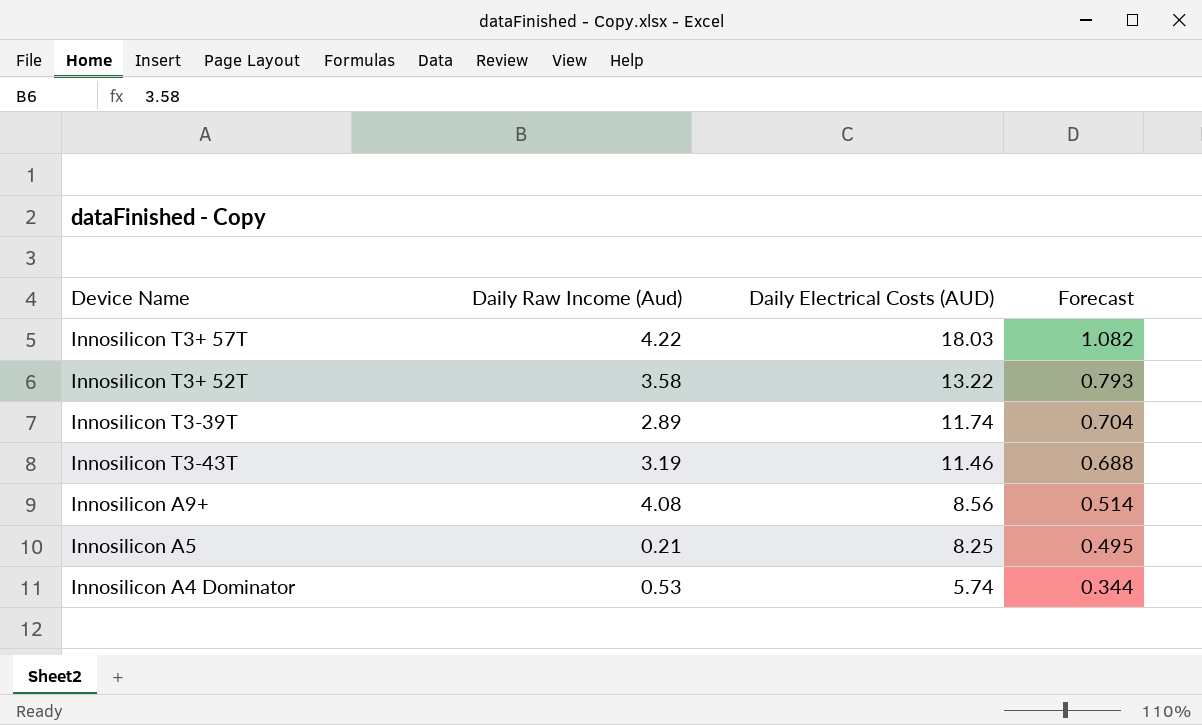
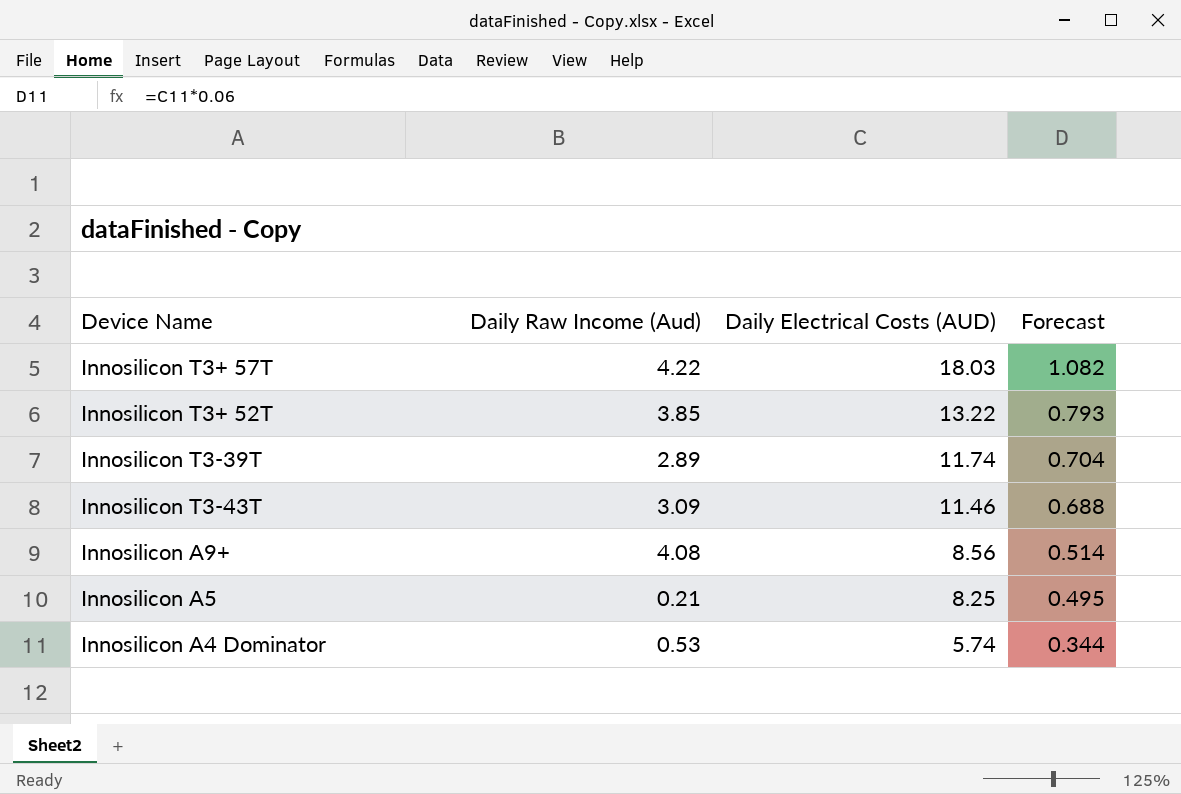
Innosilicon T3+ 52T | Daily Raw Income (Aud): 3.58 -> 3.85
Innosilicon T3-43T | Daily Raw Income (Aud): 3.19 -> 3.09

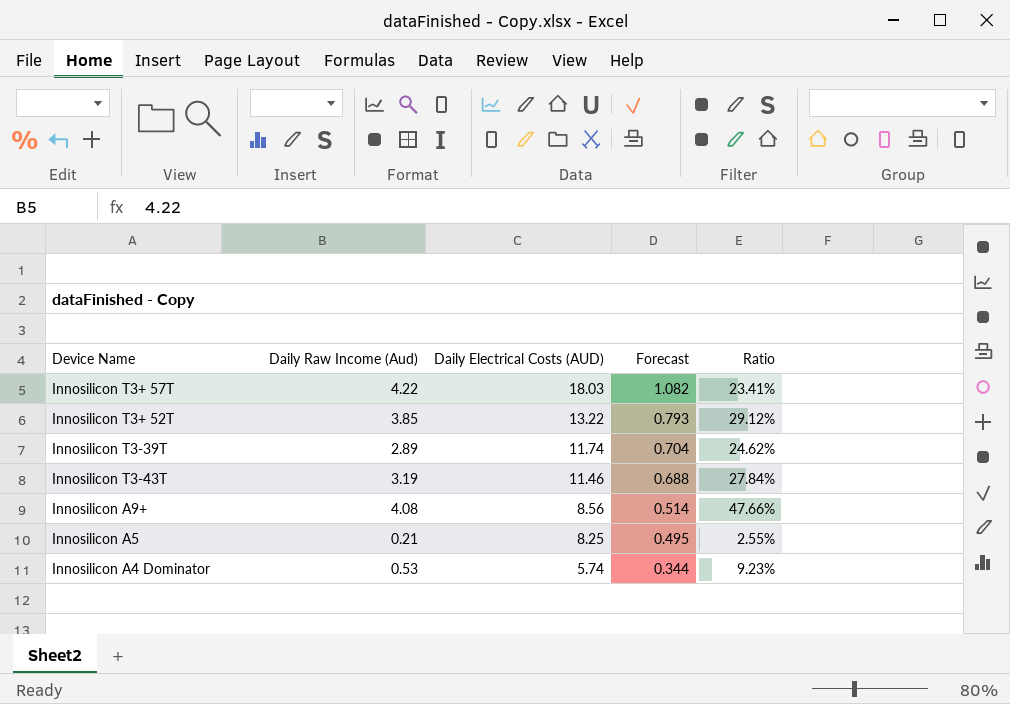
column Ratio | formula: none -> [Daily Raw Income (Aud)] / [Daily Electrical Costs (AUD)]
Innosilicon T3-43T | Daily Raw Income (Aud): 3.09 -> 3.19

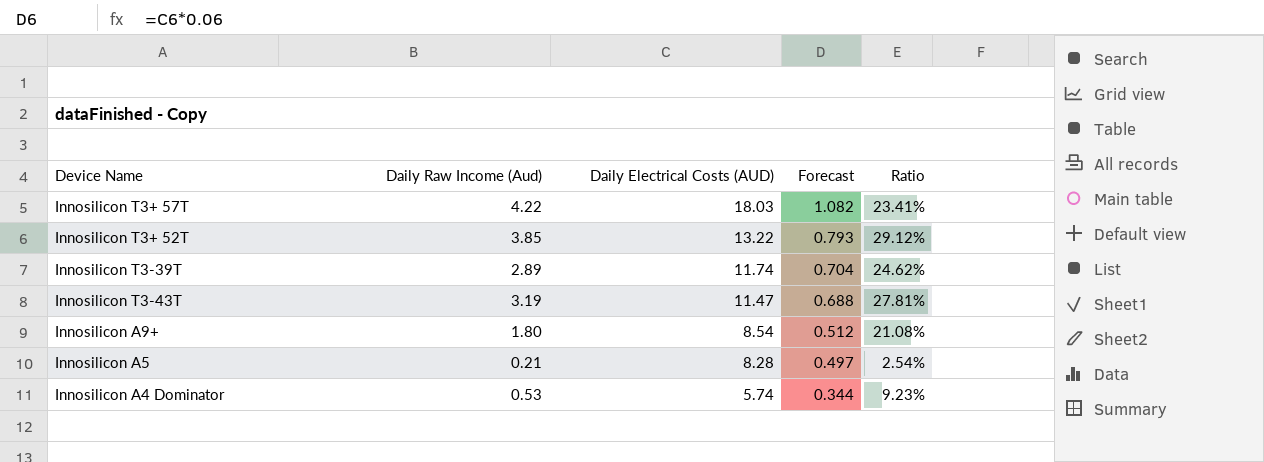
Innosilicon T3-43T | Daily Electrical Costs (AUD): 11.46 -> 11.47
Innosilicon T3-43T | Ratio: 27.84% -> 27.81%
Innosilicon A9+ | Daily Raw Income (Aud): 4.08 -> 1.80
Innosilicon A9+ | Daily Electrical Costs (AUD): 8.56 -> 8.54
Innosilicon A9+ | Forecast: 0.514 -> 0.512
Innosilicon A9+ | Ratio: 47.66% -> 21.08%
Innosilicon A5 | Daily Electrical Costs (AUD): 8.25 -> 8.28
Innosilicon A5 | Forecast: 0.495 -> 0.497
Innosilicon A5 | Ratio: 2.55% -> 2.54%

